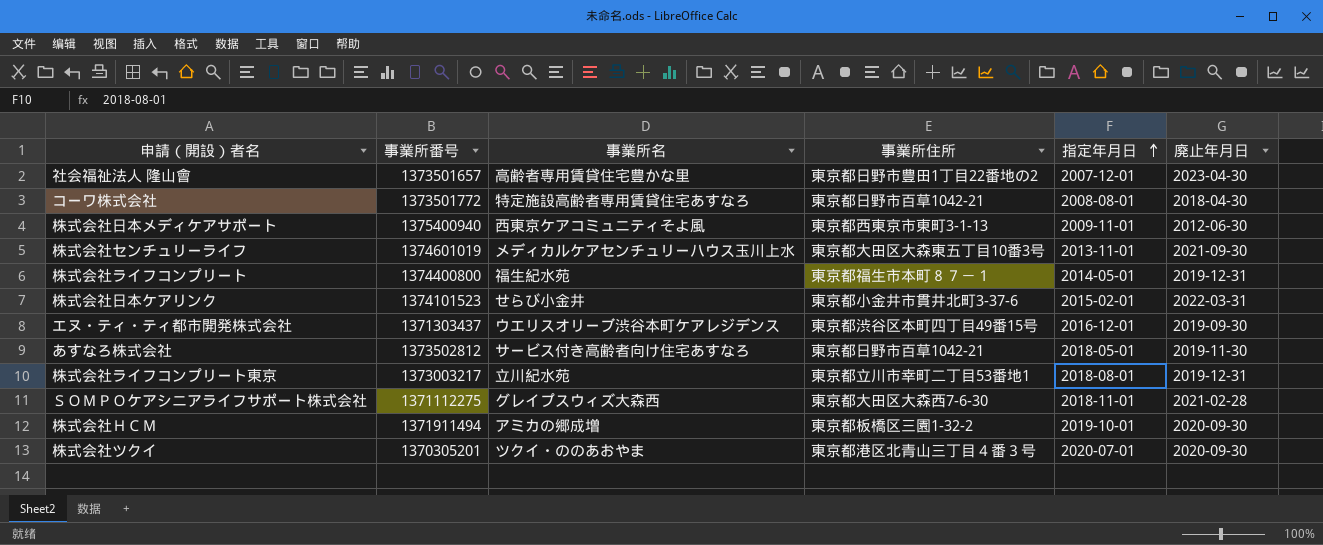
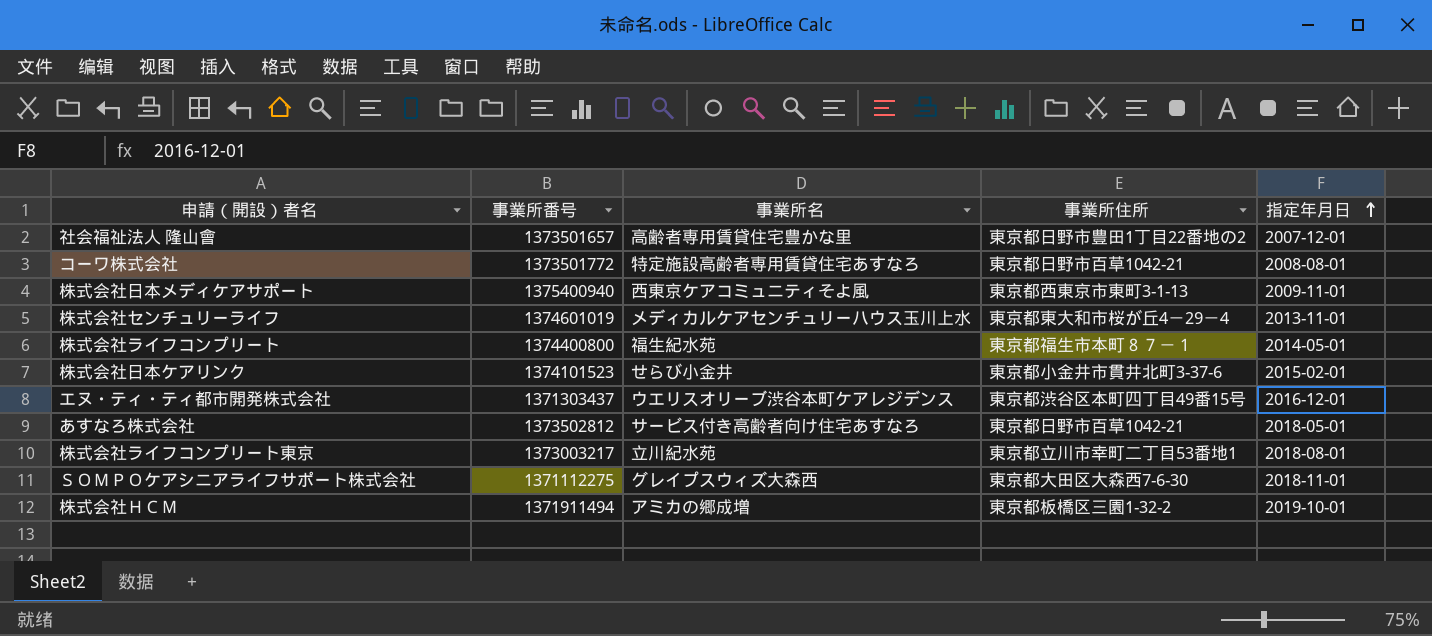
column 廃止年月日 | position: 6 -> none
row 株式会社ツクイ: 1370305201 | ツクイ・ののあおやま | 東京都港区北青山三丁目４番３号 | 2020-07-01 | 2020-09-30 -> none
株式会社センチュリーライフ | 事業所住所: 東京都大田区大森東五丁目10番3号 -> 東京都東大和市桜が丘4－29－4

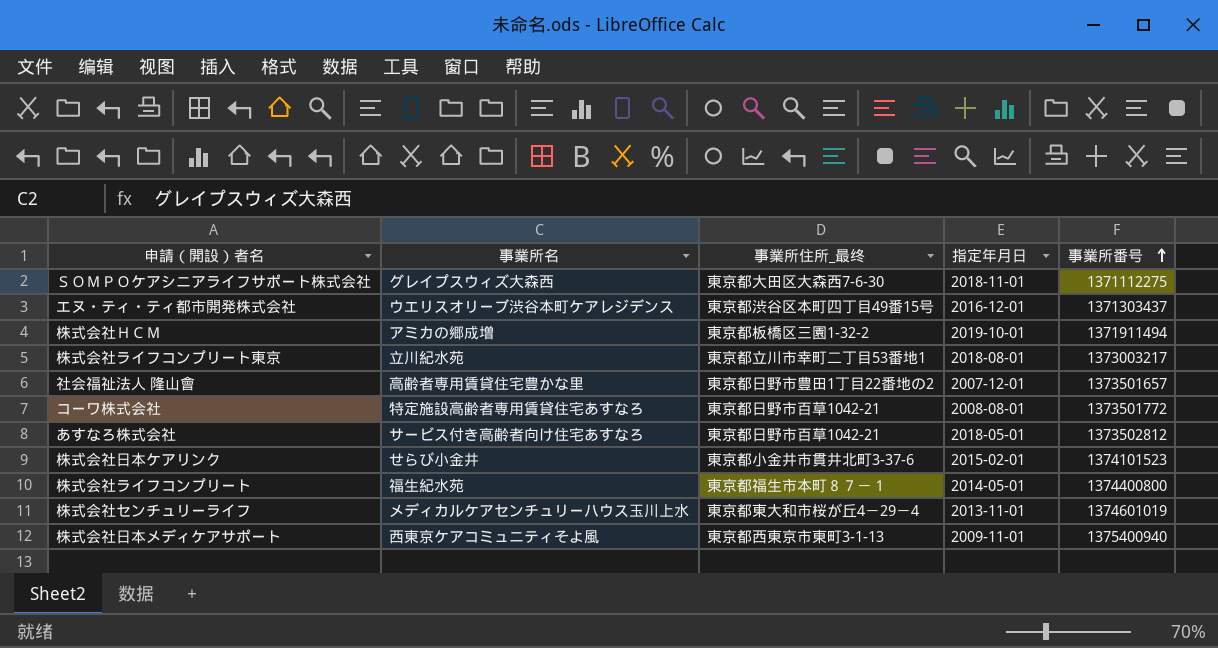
row order: 指定年月日 ascending -> 事業所番号 ascending
column name: 事業所住所 -> 事業所住所_最终
column 事業所番号 | position: 2 -> 5

